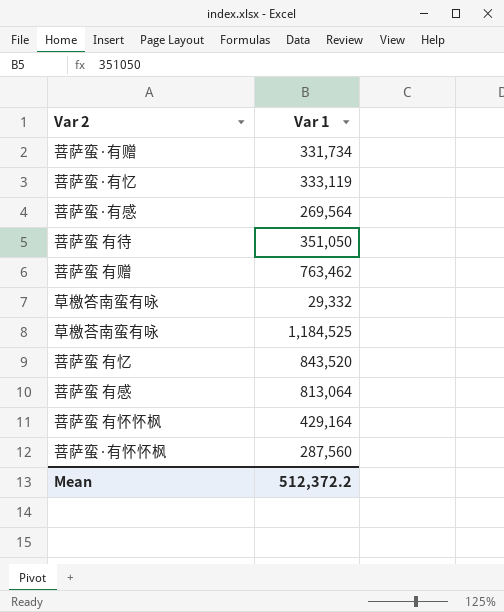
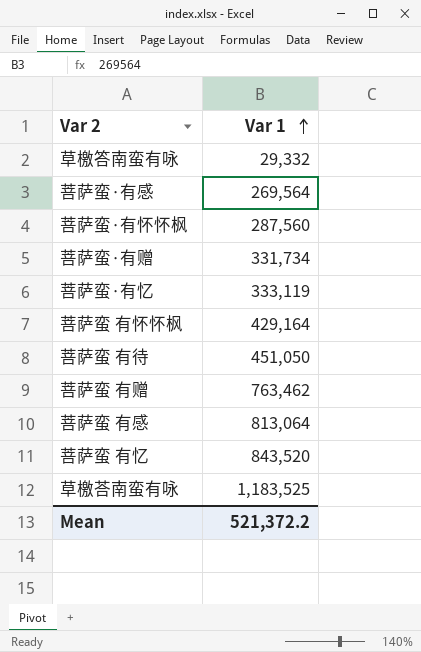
row order: none -> Var 1 ascending
菩萨蛮 有待 | Var 1: 351,050 -> 451,050
草檄荅南蛮有咏 | Var 1: 1,184,525 -> 1,183,525
Mean | Var 1: 512,372.2 -> 521,372.2

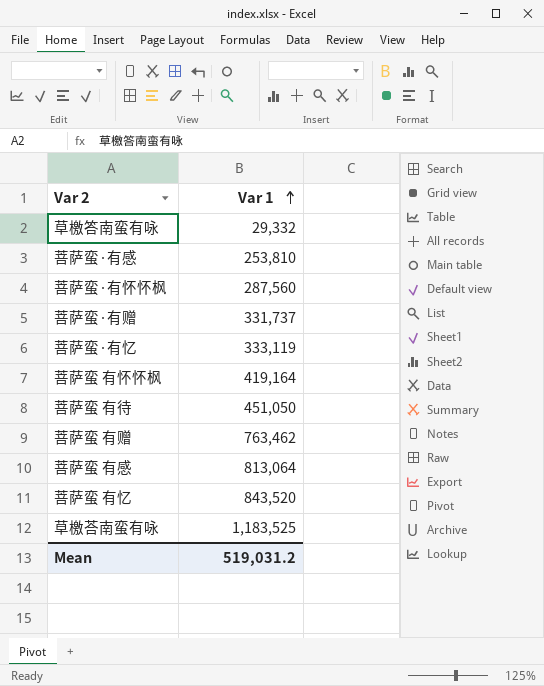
菩萨蛮·有感 | Var 1: 269,564 -> 253,810
菩萨蛮·有赠 | Var 1: 331,734 -> 331,737
菩萨蛮 有怀怀枫 | Var 1: 429,164 -> 419,164
Mean | Var 1: 521,372.2 -> 519,031.2

